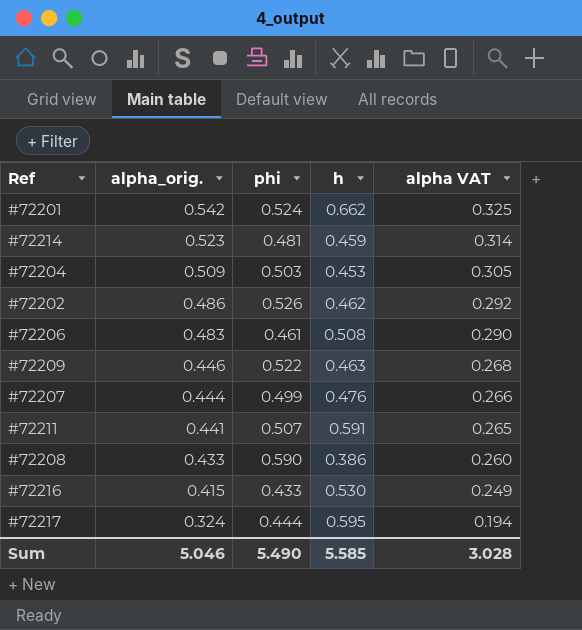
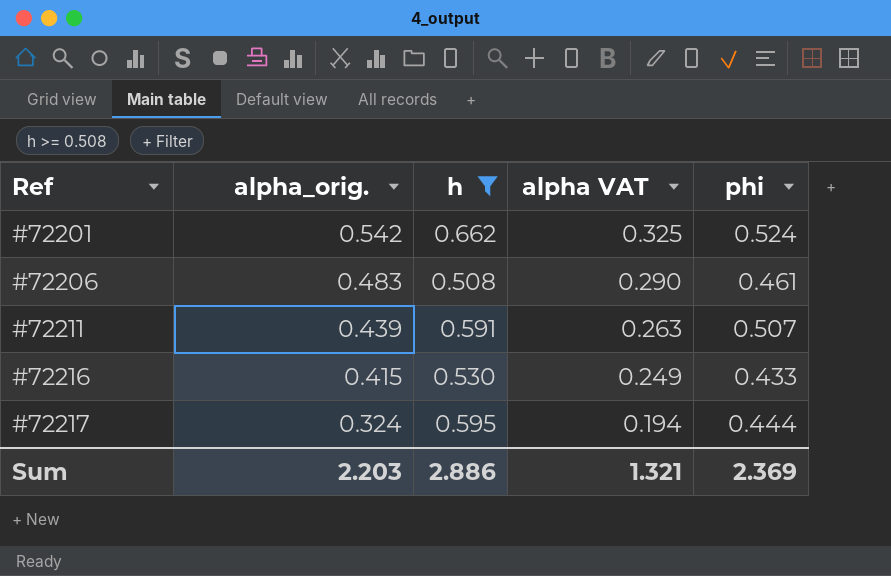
filter: none -> h >= 0.508
column phi | position: 3 -> 5
#72211 | alpha_orig.: 0.441 -> 0.439
#72211 | alpha VAT: 0.265 -> 0.263
Sum | alpha_orig.: 5.046 -> 2.203
Sum | h: 5.585 -> 2.886
Sum | alpha VAT: 3.028 -> 1.321
Sum | phi: 5.490 -> 2.369

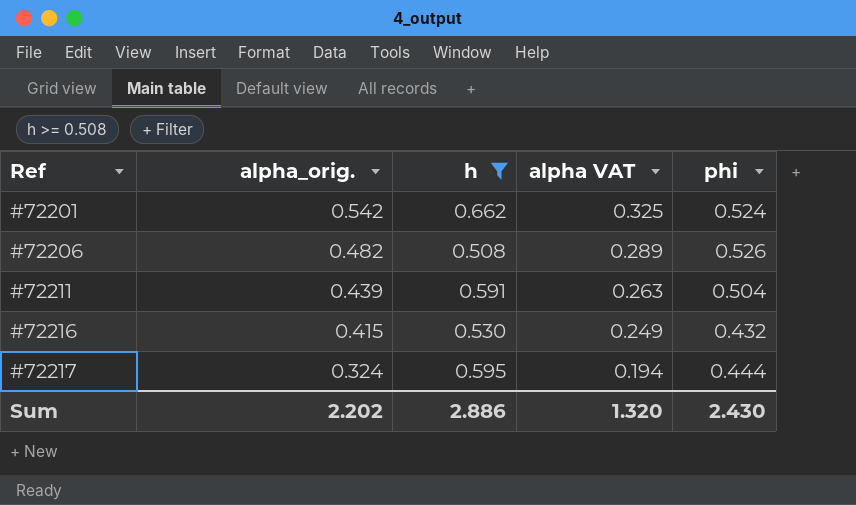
#72206 | alpha_orig.: 0.483 -> 0.482
#72206 | alpha VAT: 0.290 -> 0.289
#72206 | phi: 0.461 -> 0.526
#72211 | phi: 0.507 -> 0.504
#72216 | phi: 0.433 -> 0.432
Sum | alpha_orig.: 2.203 -> 2.202
Sum | alpha VAT: 1.321 -> 1.320
Sum | phi: 2.369 -> 2.430

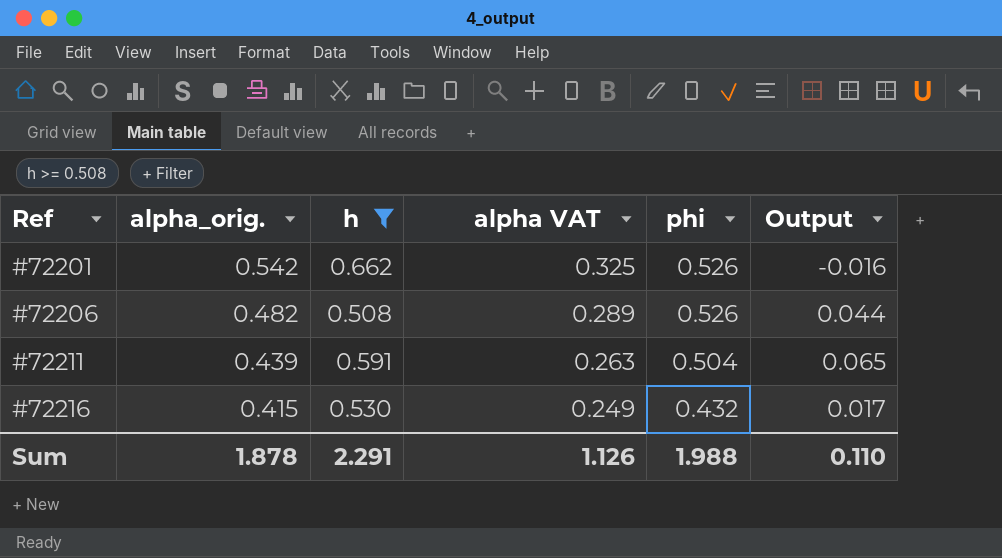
column Output | formula: none -> [phi] - [alpha_orig.]
row #72217: 0.324 | 0.595 | 0.194 | 0.444 -> none
#72201 | phi: 0.524 -> 0.526
Sum | alpha_orig.: 2.202 -> 1.878
Sum | h: 2.886 -> 2.291
Sum | alpha VAT: 1.320 -> 1.126
Sum | phi: 2.430 -> 1.988

